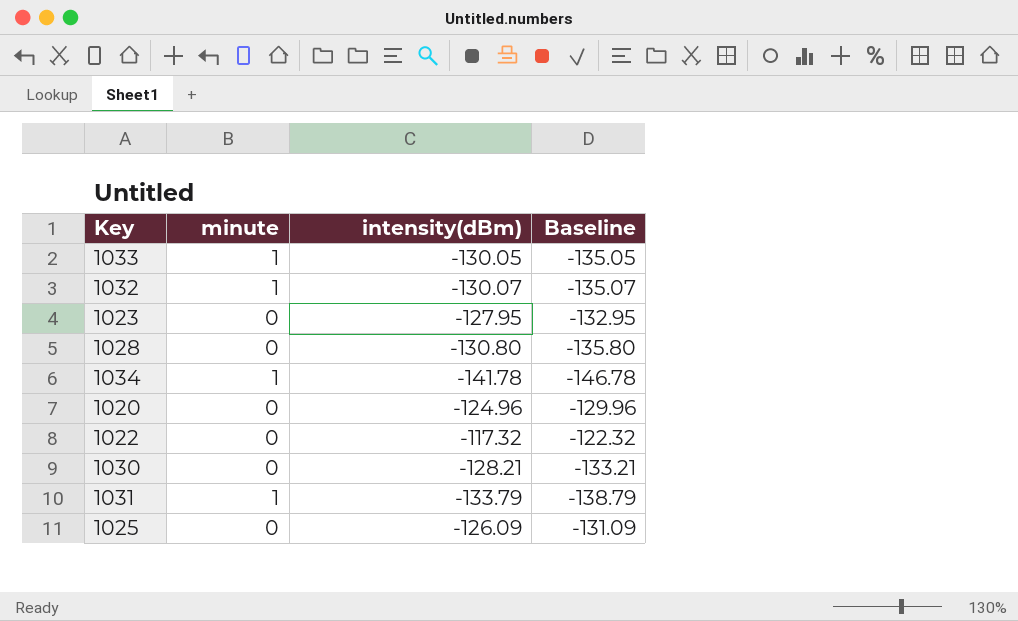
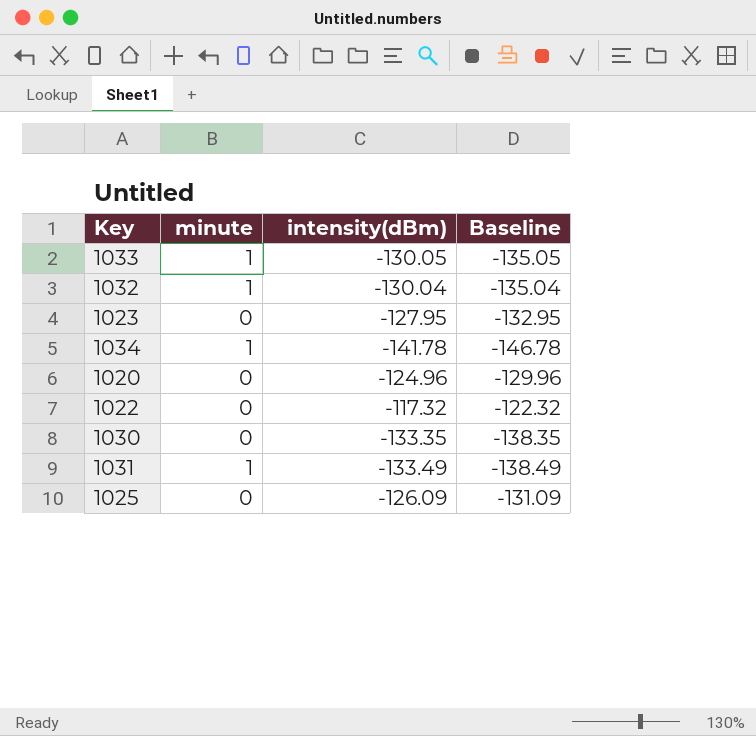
row 1028: 0 | -130.80 | -135.80 -> none
1032 | intensity(dBm): -130.07 -> -130.04
1032 | Baseline: -135.07 -> -135.04
1030 | intensity(dBm): -128.21 -> -133.35
1030 | Baseline: -133.21 -> -138.35
1031 | intensity(dBm): -133.79 -> -133.49
1031 | Baseline: -138.79 -> -138.49

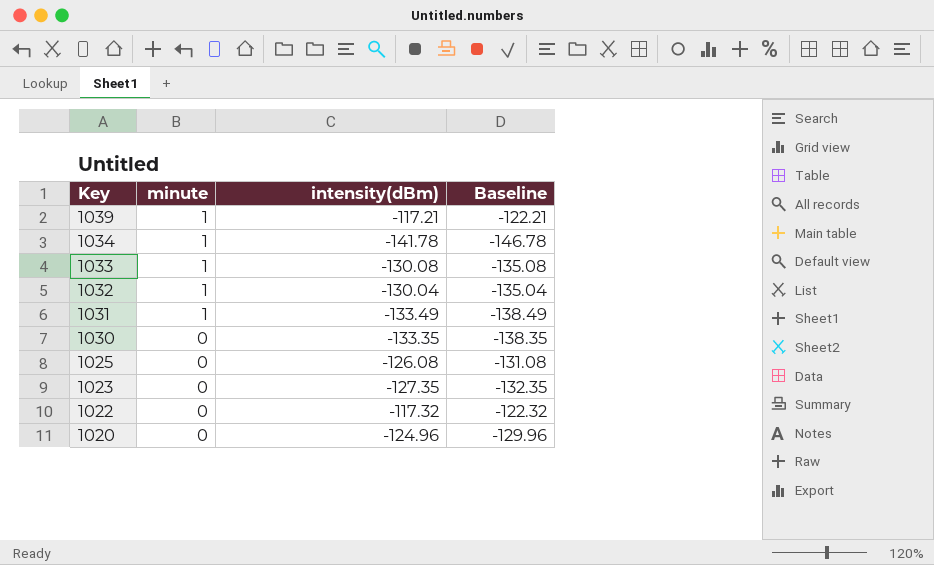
row order: none -> Key descending
row 1039: none -> 1 | -117.21 | -122.21
1033 | intensity(dBm): -130.05 -> -130.08
1033 | Baseline: -135.05 -> -135.08
1025 | intensity(dBm): -126.09 -> -126.08
1025 | Baseline: -131.09 -> -131.08
1023 | intensity(dBm): -127.95 -> -127.35
1023 | Baseline: -132.95 -> -132.35

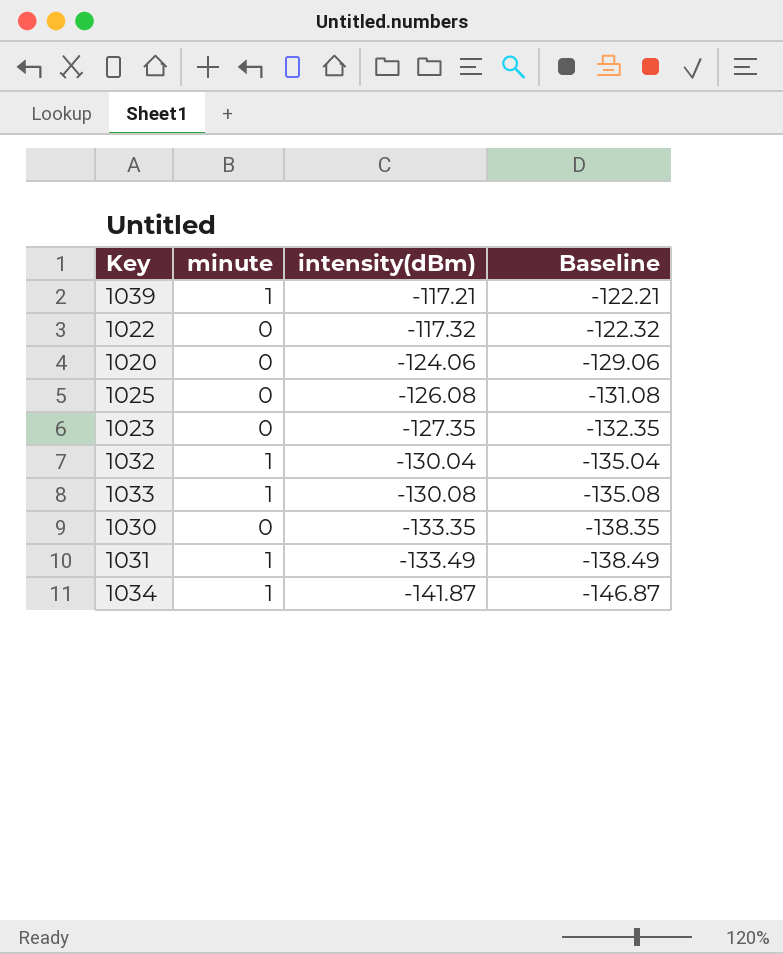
row order: Key descending -> intensity(dBm) descending
1020 | intensity(dBm): -124.96 -> -124.06
1020 | Baseline: -129.96 -> -129.06
1034 | intensity(dBm): -141.78 -> -141.87
1034 | Baseline: -146.78 -> -146.87

